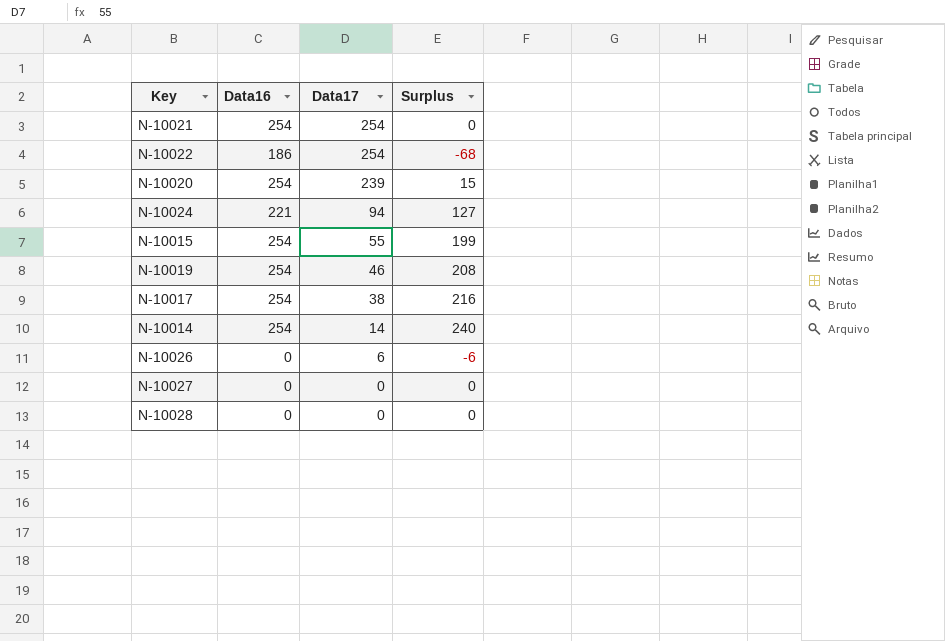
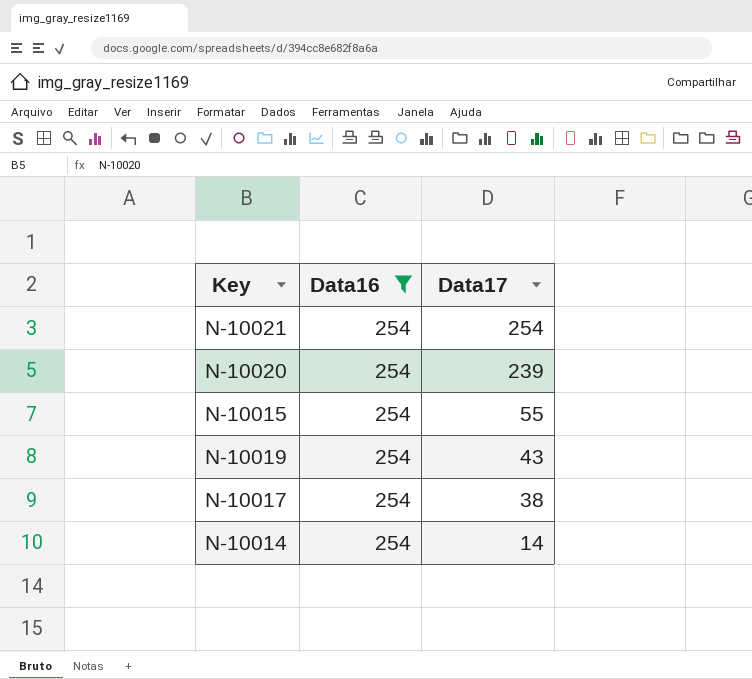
filter: none -> Data16 = 254
column Surplus | formula: [Data16] - [Data17] -> none
N-10019 | Data17: 46 -> 43

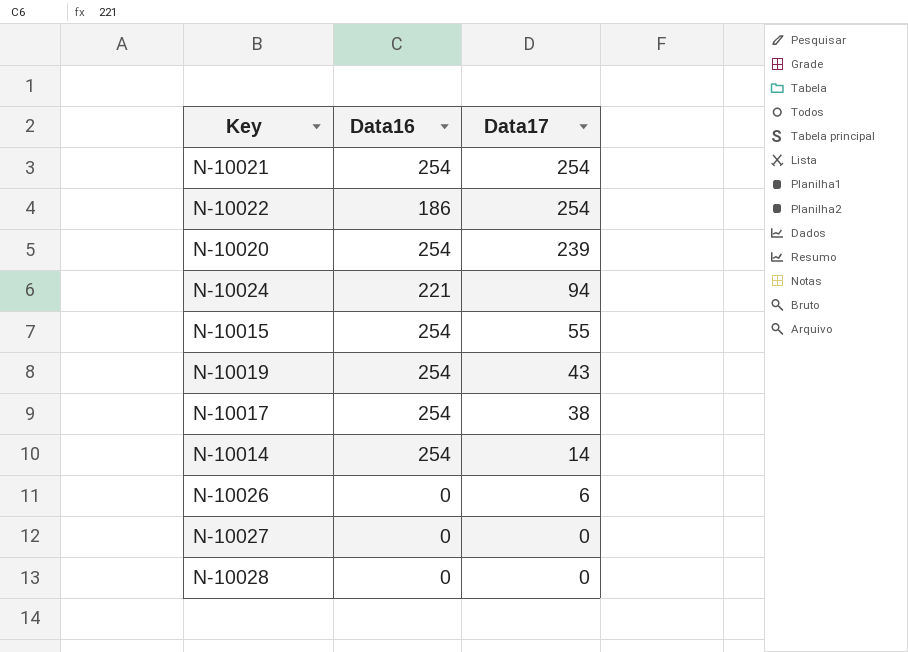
filter: Data16 = 254 -> none

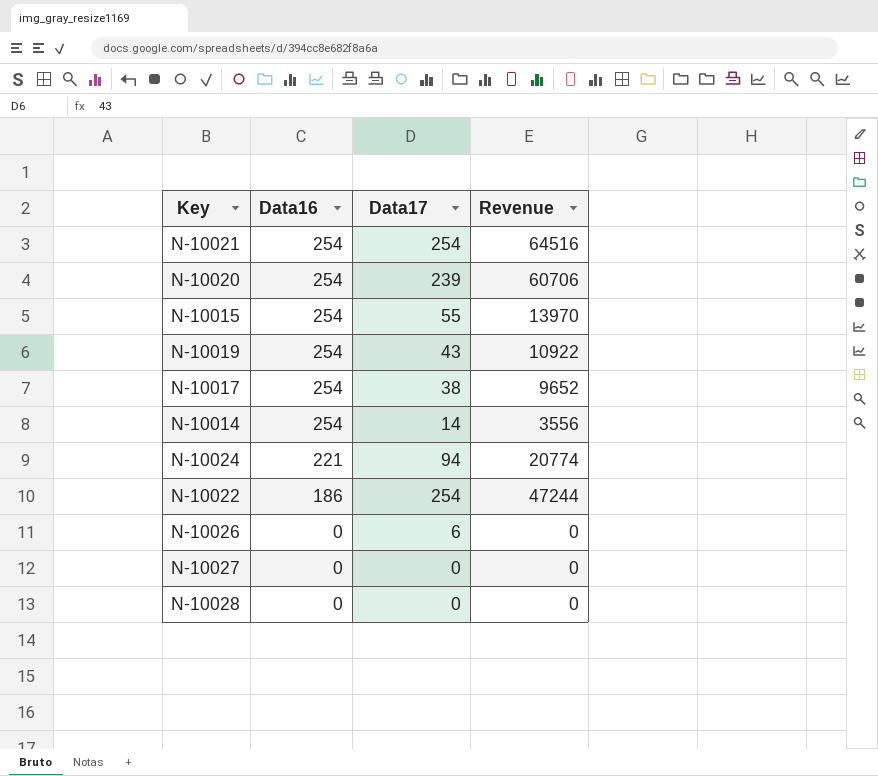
row order: Data17 descending -> Data16 descending
column Revenue | formula: none -> [Data16] * [Data17]

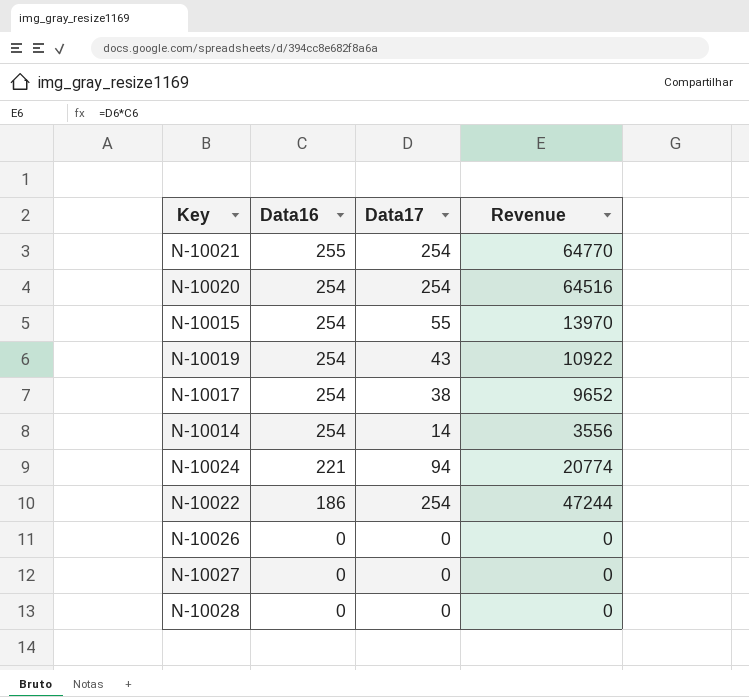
N-10021 | Data16: 254 -> 255
N-10021 | Revenue: 64516 -> 64770
N-10020 | Data17: 239 -> 254
N-10020 | Revenue: 60706 -> 64516
N-10026 | Data17: 6 -> 0

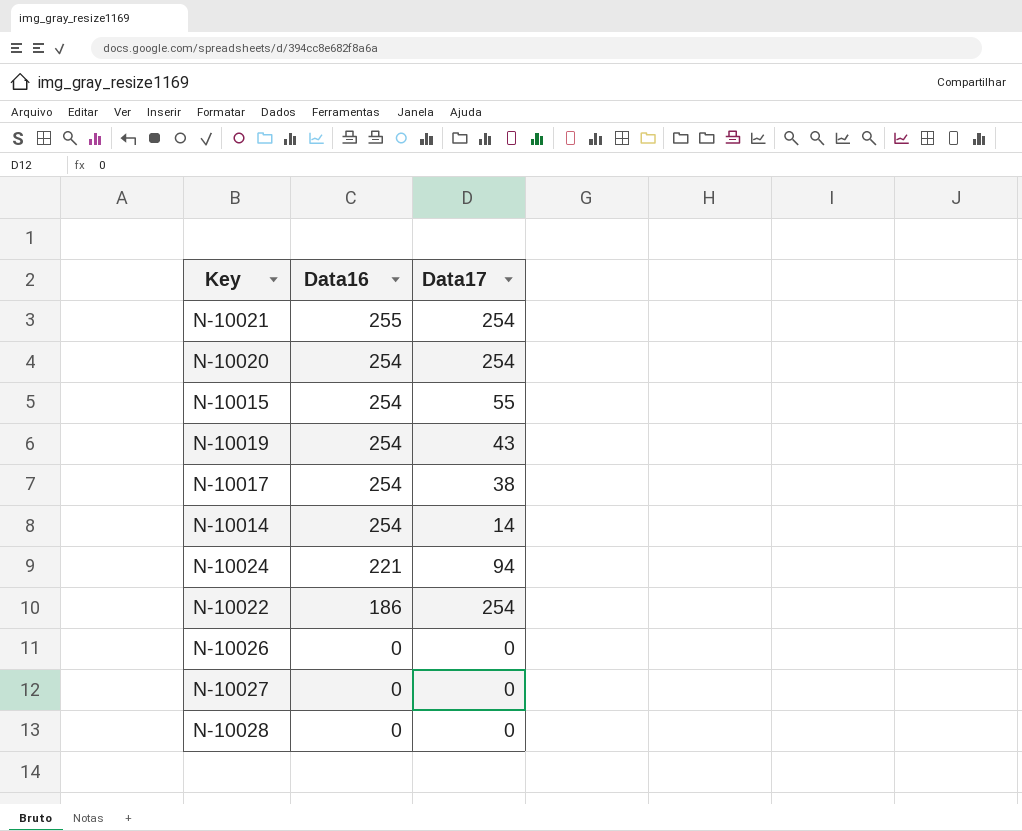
column Revenue | formula: [Data16] * [Data17] -> none

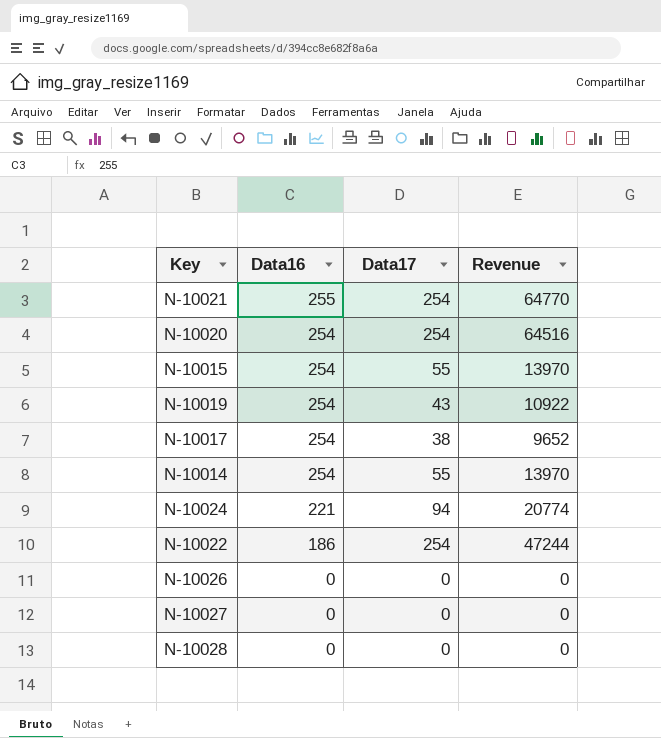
column Revenue | formula: none -> [Data16] * [Data17]
N-10014 | Data17: 14 -> 55

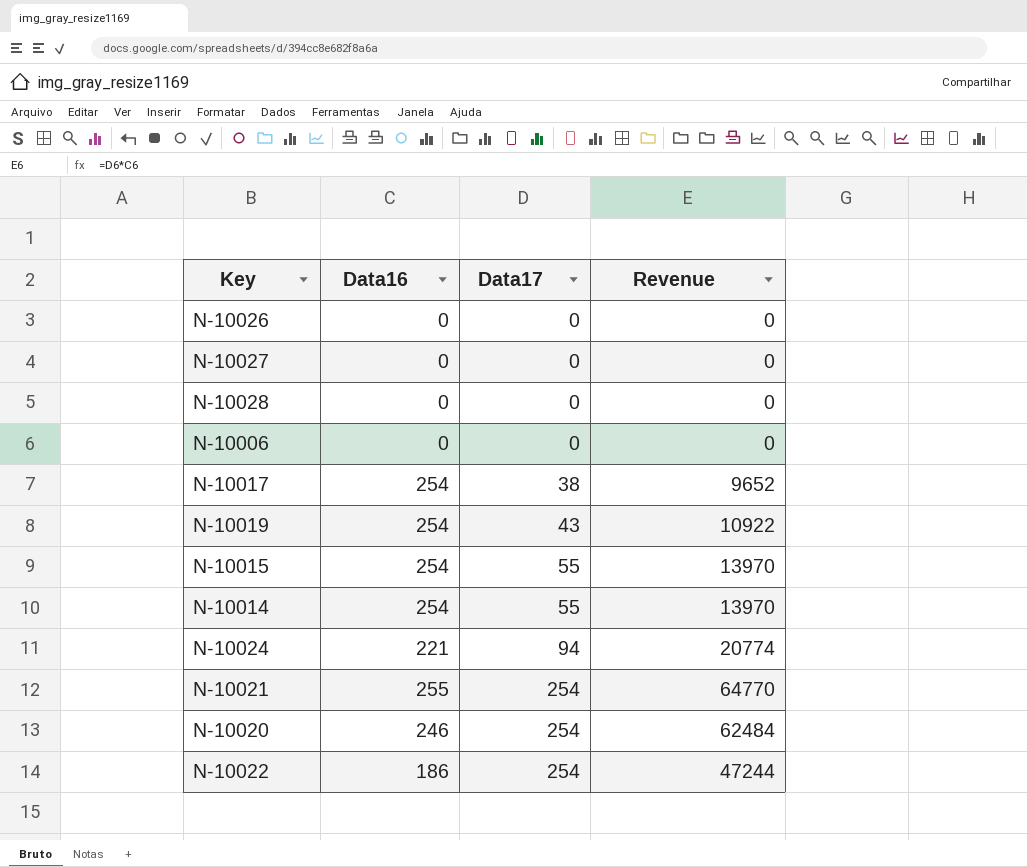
row order: Data16 descending -> Data17 ascending
row N-10006: none -> 0 | 0 | 0
N-10020 | Data16: 254 -> 246
N-10020 | Revenue: 64516 -> 62484

